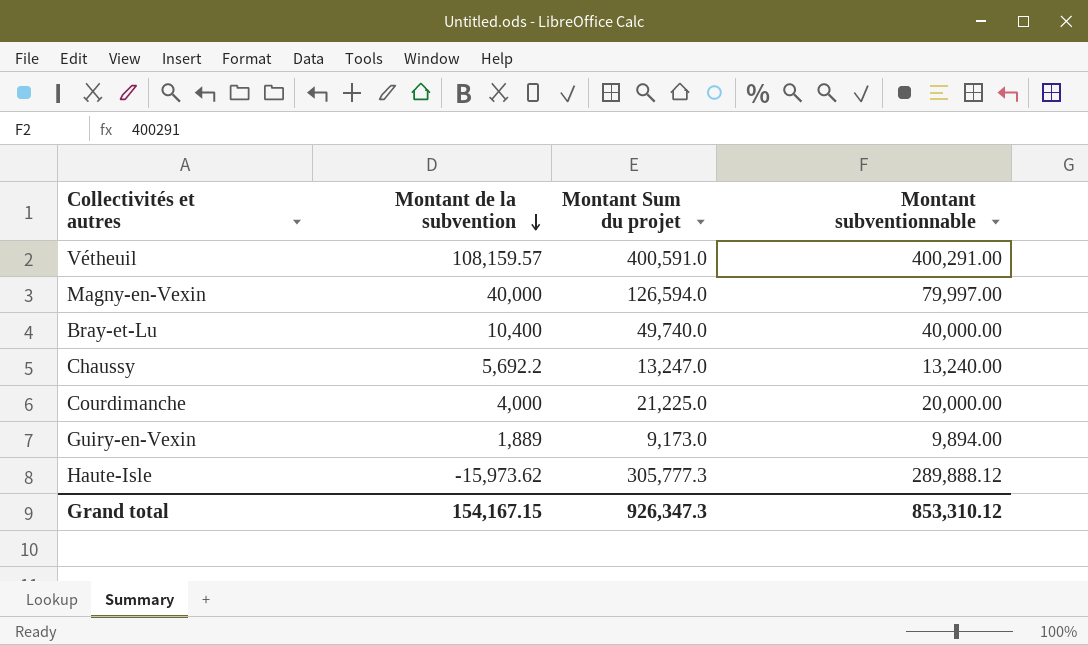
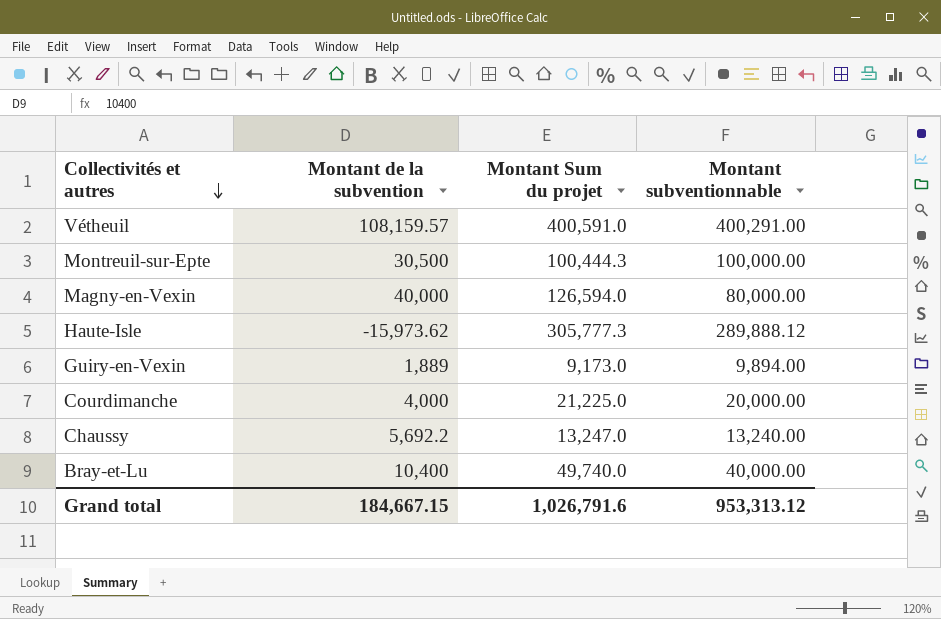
row order: Montant de la subvention descending -> Collectivités et autres descending
row Montreuil-sur-Epte: none -> 30,500 | 100,444.3 | 100,000.00
Magny-en-Vexin | Montant subventionnable: 79,997.00 -> 80,000.00
Grand total | Montant de la subvention: 154,167.15 -> 184,667.15
Grand total | Montant Sum du projet: 926,347.3 -> 1,026,791.6
Grand total | Montant subventionnable: 853,310.12 -> 953,313.12

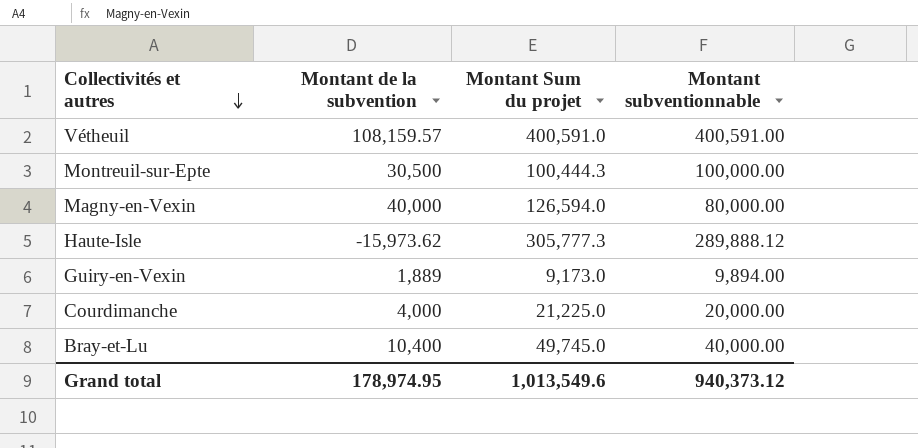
row Chaussy: 5,692.2 | 13,247.0 | 13,240.00 -> none
Vétheuil | Montant subventionnable: 400,291.00 -> 400,591.00
Bray-et-Lu | Montant Sum du projet: 49,740.0 -> 49,745.0
Grand total | Montant de la subvention: 184,667.15 -> 178,974.95
Grand total | Montant Sum du projet: 1,026,791.6 -> 1,013,549.6
Grand total | Montant subventionnable: 953,313.12 -> 940,373.12

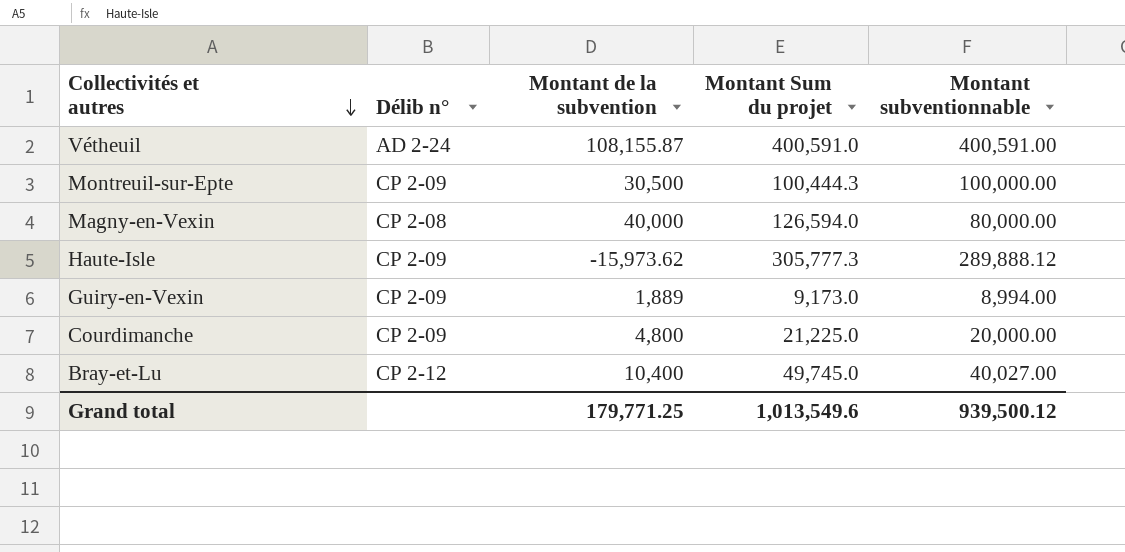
column Délib n° | position: none -> 2
Vétheuil | Montant de la subvention: 108,159.57 -> 108,155.87
Guiry-en-Vexin | Montant subventionnable: 9,894.00 -> 8,994.00
Courdimanche | Montant de la subvention: 4,000 -> 4,800
Bray-et-Lu | Montant subventionnable: 40,000.00 -> 40,027.00
Grand total | Montant de la subvention: 178,974.95 -> 179,771.25
Grand total | Montant subventionnable: 940,373.12 -> 939,500.12

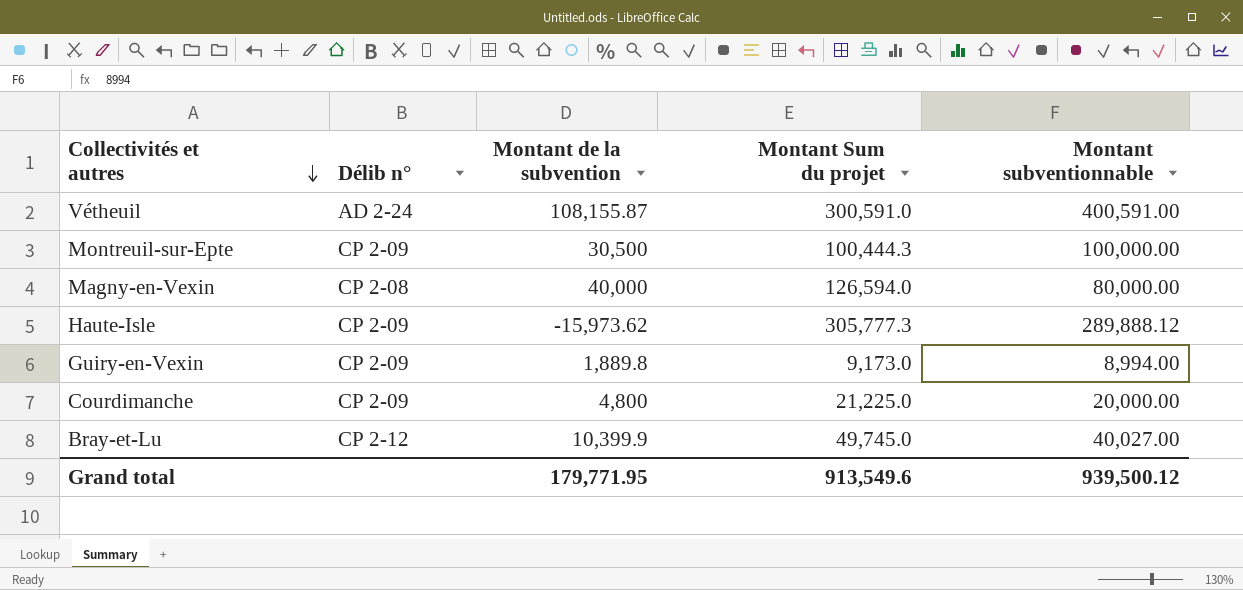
Vétheuil | Montant Sum du projet: 400,591.0 -> 300,591.0
Guiry-en-Vexin | Montant de la subvention: 1,889 -> 1,889.8
Bray-et-Lu | Montant de la subvention: 10,400 -> 10,399.9
Grand total | Montant de la subvention: 179,771.25 -> 179,771.95
Grand total | Montant Sum du projet: 1,013,549.6 -> 913,549.6

